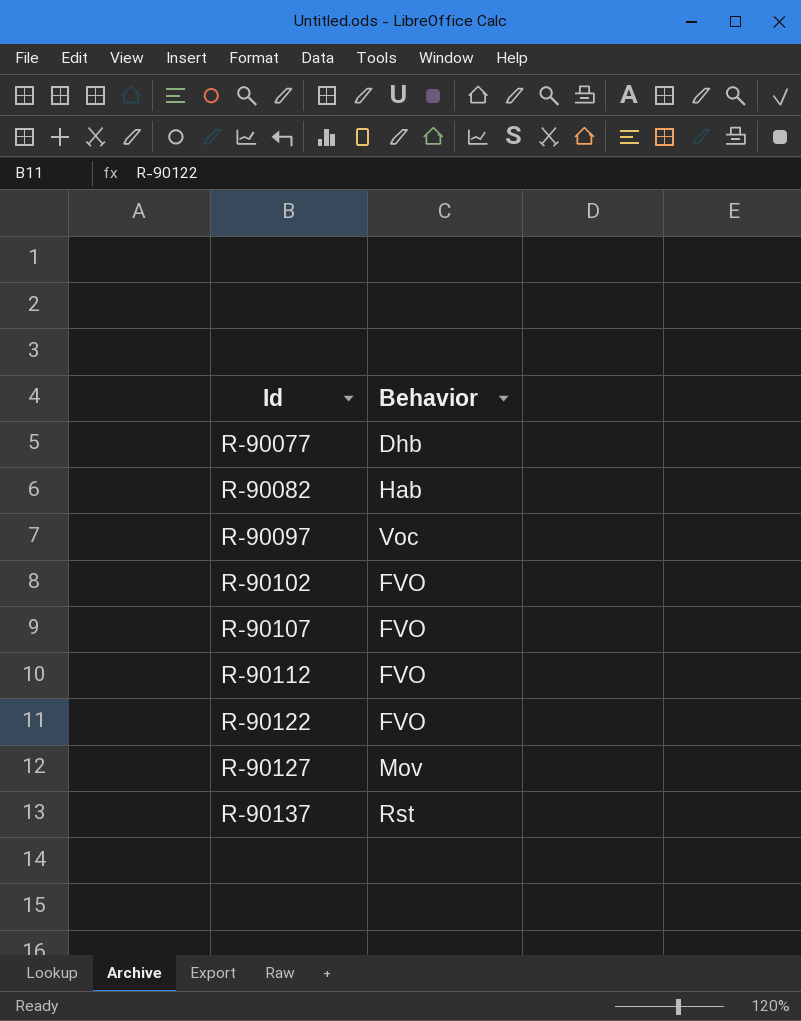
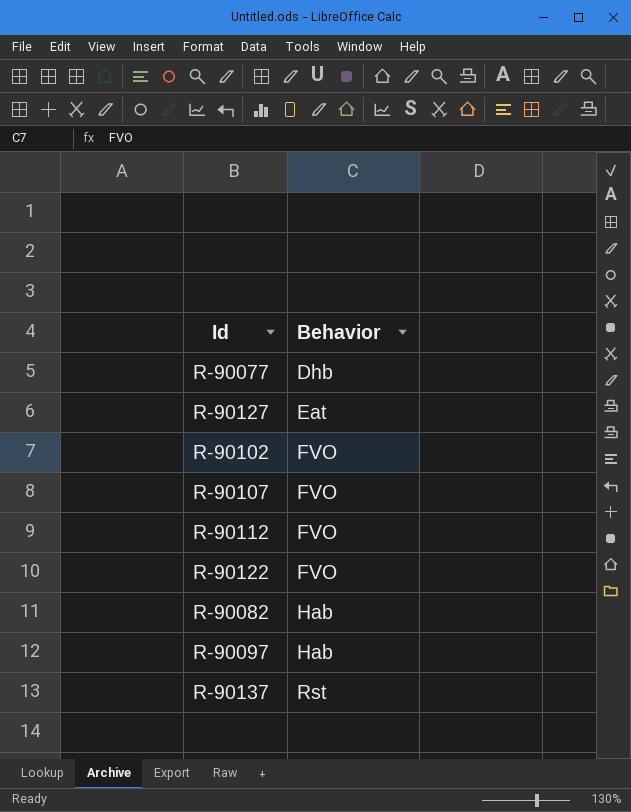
row order: Id ascending -> Behavior ascending
R-90127 | Behavior: Mov -> Eat
R-90097 | Behavior: Voc -> Hab

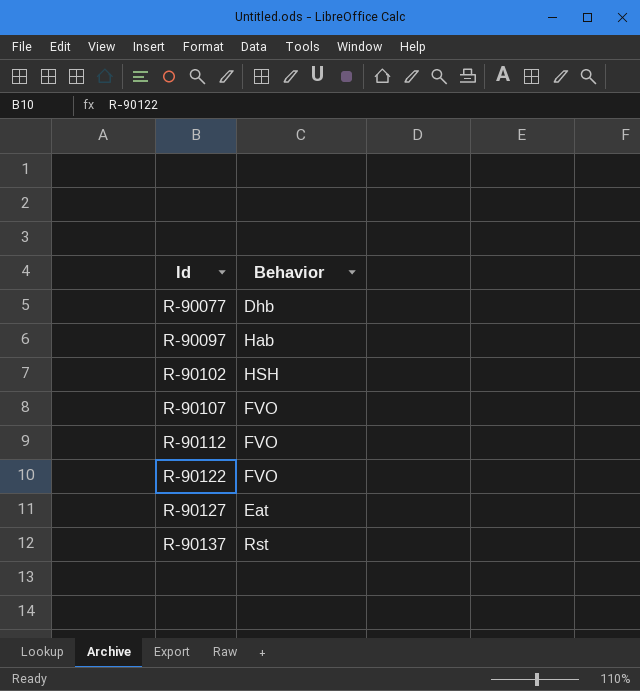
row order: Behavior ascending -> Id ascending
row R-90082: Hab -> none
R-90102 | Behavior: FVO -> HSH

